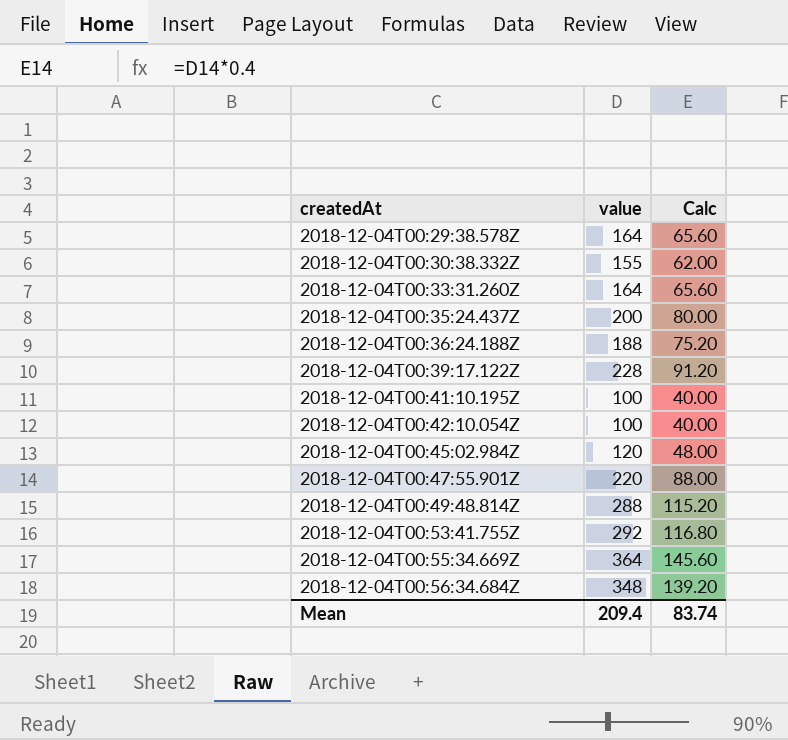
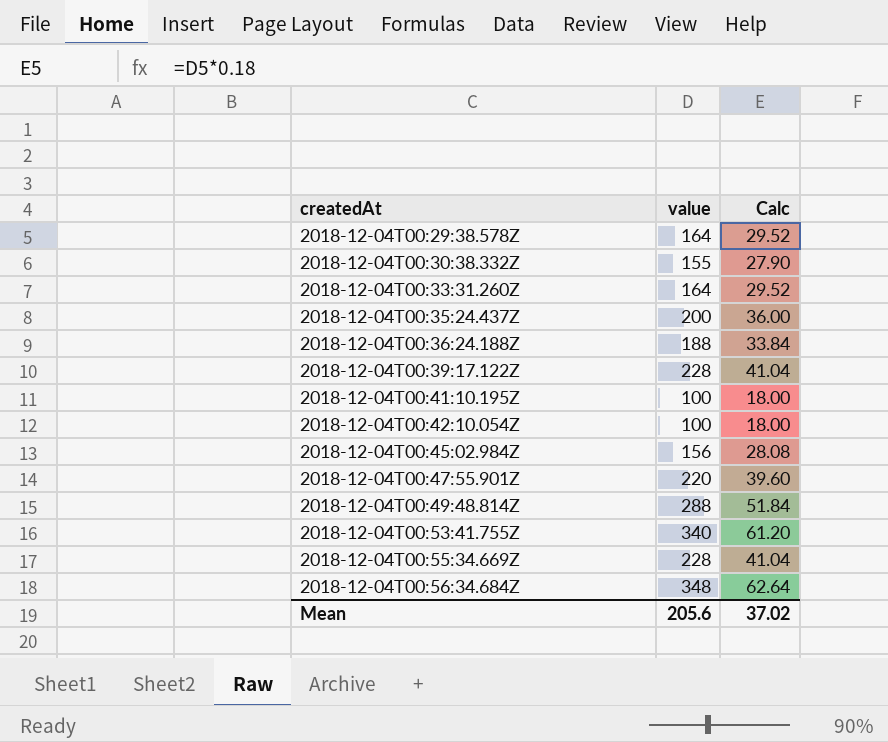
column Calc | formula: [value] * 0.4 -> [value] * 0.18
2018-12-04T00:45:02.984Z | value: 120 -> 156
2018-12-04T00:53:41.755Z | value: 292 -> 340
2018-12-04T00:55:34.669Z | value: 364 -> 228
Mean | value: 209.4 -> 205.6
Mean | Calc: 83.74 -> 37.02

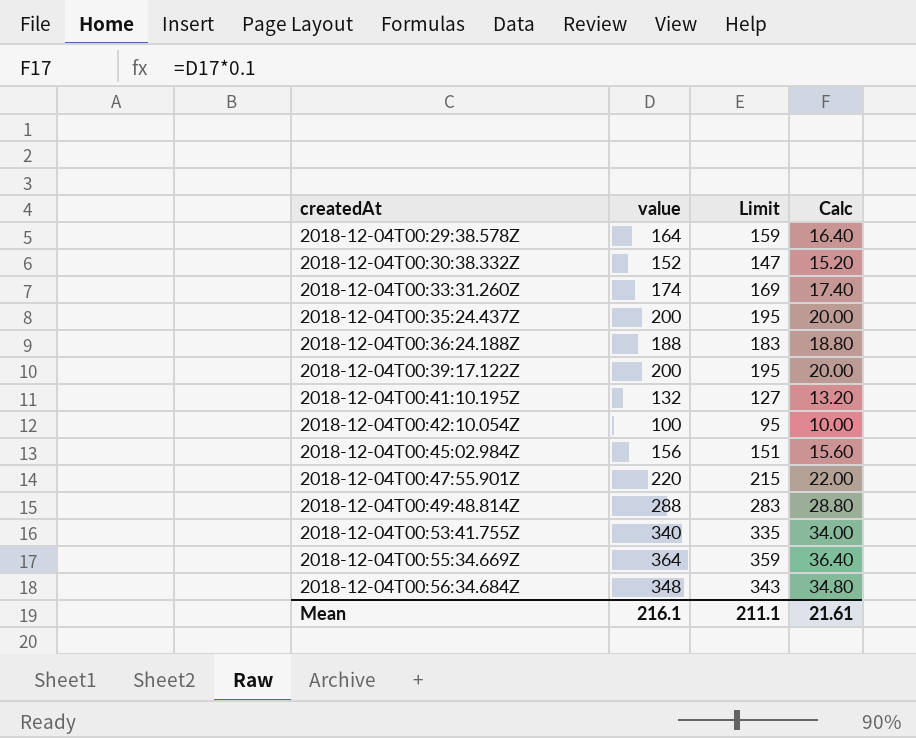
column Limit | formula: none -> [value] - 5
column Calc | formula: [value] * 0.18 -> [value] * 0.1
2018-12-04T00:30:38.332Z | value: 155 -> 152
2018-12-04T00:33:31.260Z | value: 164 -> 174
2018-12-04T00:39:17.122Z | value: 228 -> 200
2018-12-04T00:41:10.195Z | value: 100 -> 132
2018-12-04T00:55:34.669Z | value: 228 -> 364
Mean | value: 205.6 -> 216.1
Mean | Calc: 37.02 -> 21.61

